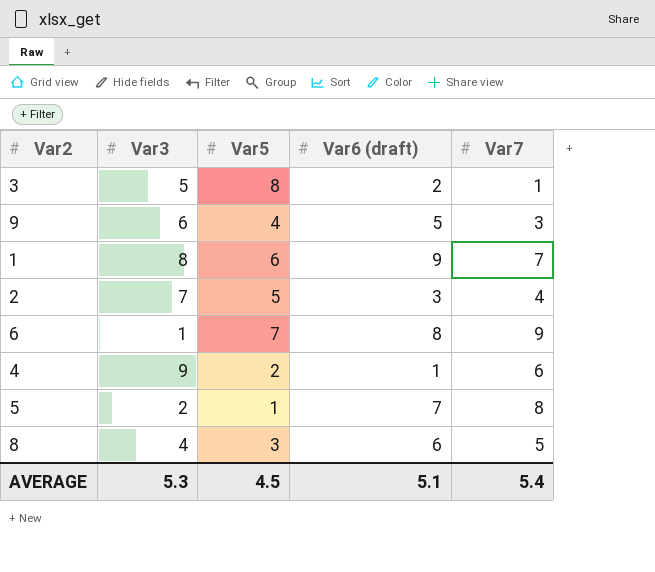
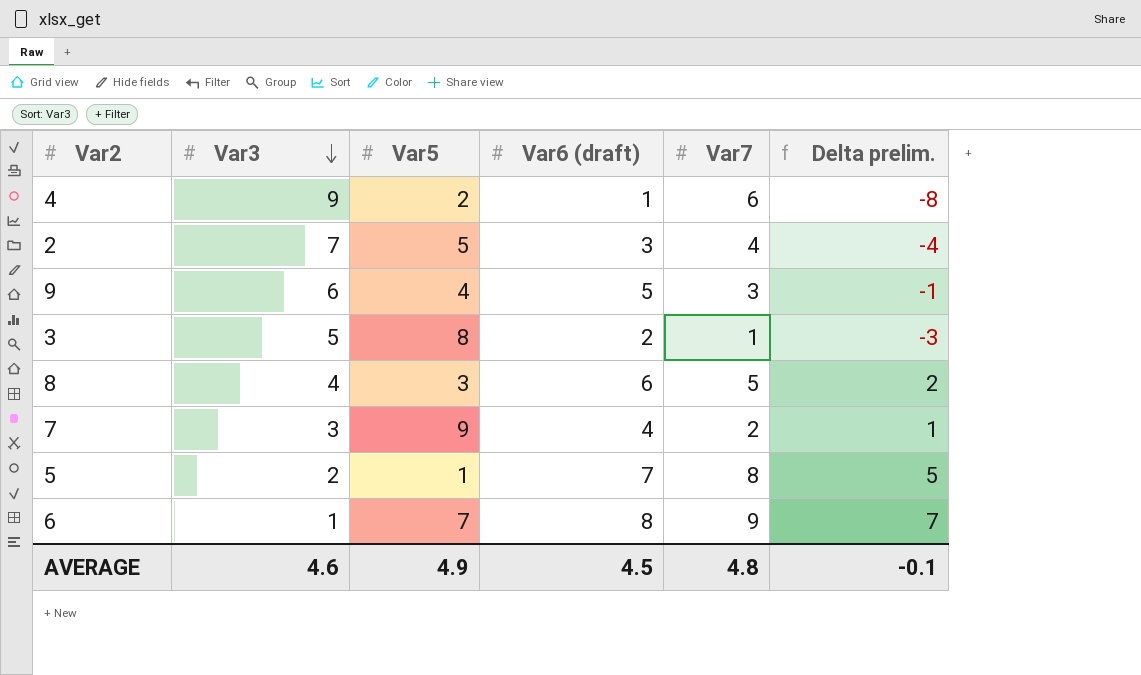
row order: none -> Var3 descending
column Delta prelim. | formula: none -> [Var6 (draft)] - [Var3]
row 1: 8 | 6 | 9 | 7 -> none
row 7: none -> 3 | 9 | 4 | 2 | 1
AVERAGE | Var3: 5.3 -> 4.6
AVERAGE | Var5: 4.5 -> 4.9
AVERAGE | Var6 (draft): 5.1 -> 4.5
AVERAGE | Var7: 5.4 -> 4.8

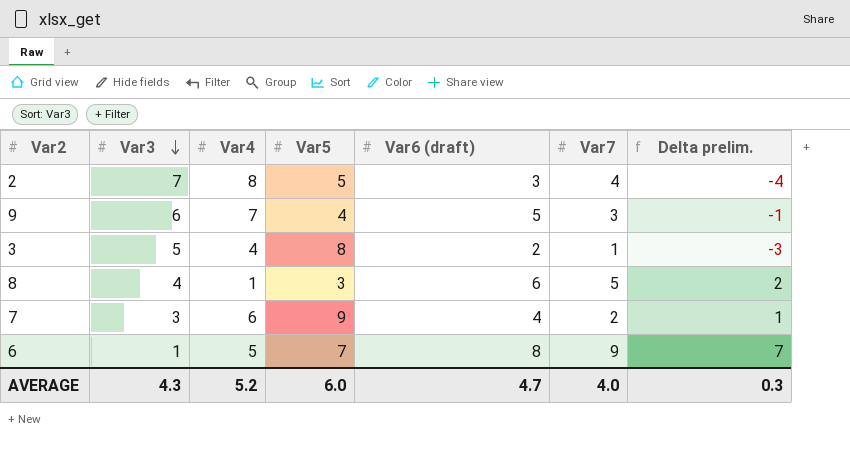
column Var4 | position: none -> 3
row 4: 9 | 2 | 1 | 6 | -8 -> none
row 5: 2 | 1 | 7 | 8 | 5 -> none
AVERAGE | Var3: 4.6 -> 4.3
AVERAGE | Var5: 4.9 -> 6.0
AVERAGE | Var6 (draft): 4.5 -> 4.7
AVERAGE | Var7: 4.8 -> 4.0
AVERAGE | Delta prelim.: -0.1 -> 0.3

